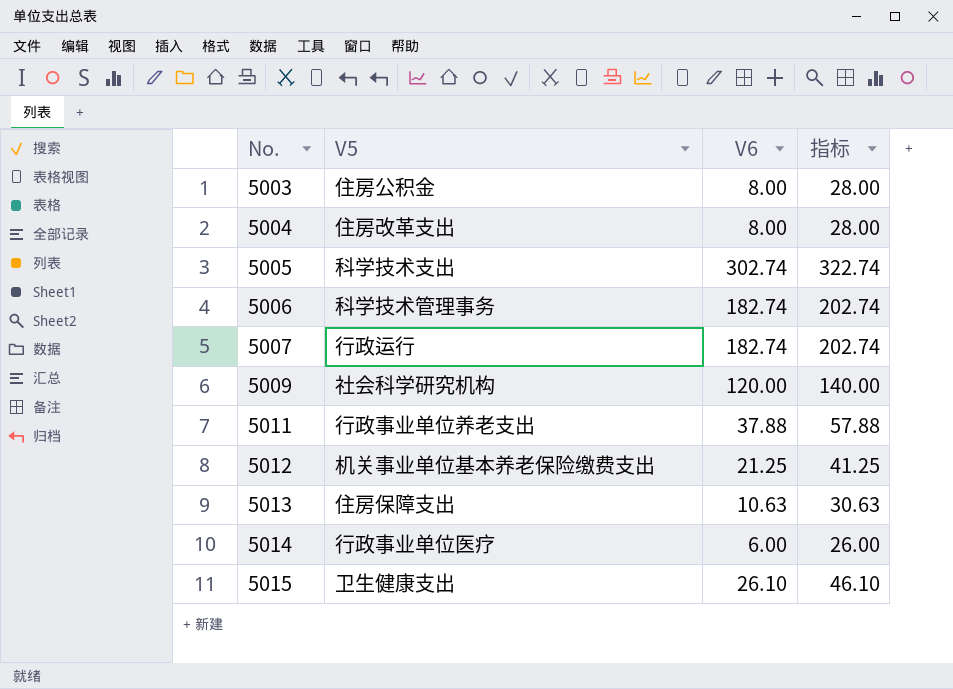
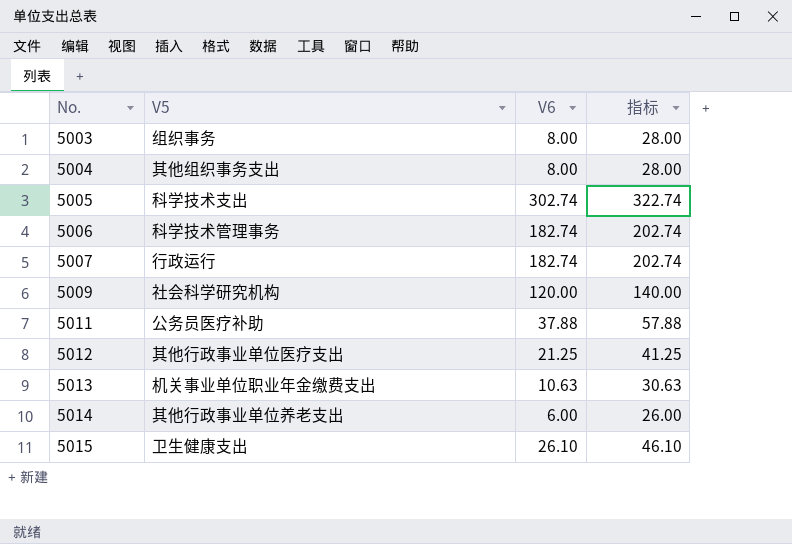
5003 | V5: 住房公积金 -> 组织事务
5004 | V5: 住房改革支出 -> 其他组织事务支出
5011 | V5: 行政事业单位养老支出 -> 公务员医疗补助
5012 | V5: 机关事业单位基本养老保险缴费支出 -> 其他行政事业单位医疗支出
5013 | V5: 住房保障支出 -> 机关事业单位职业年金缴费支出
5014 | V5: 行政事业单位医疗 -> 其他行政事业单位养老支出

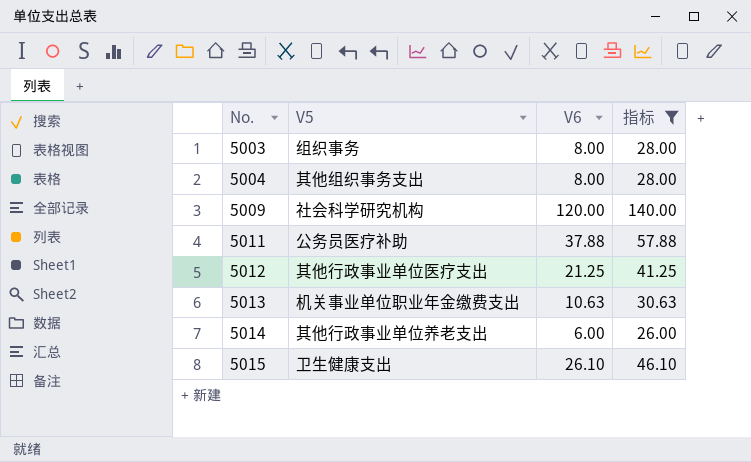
filter: none -> 指标 <= 140.00

